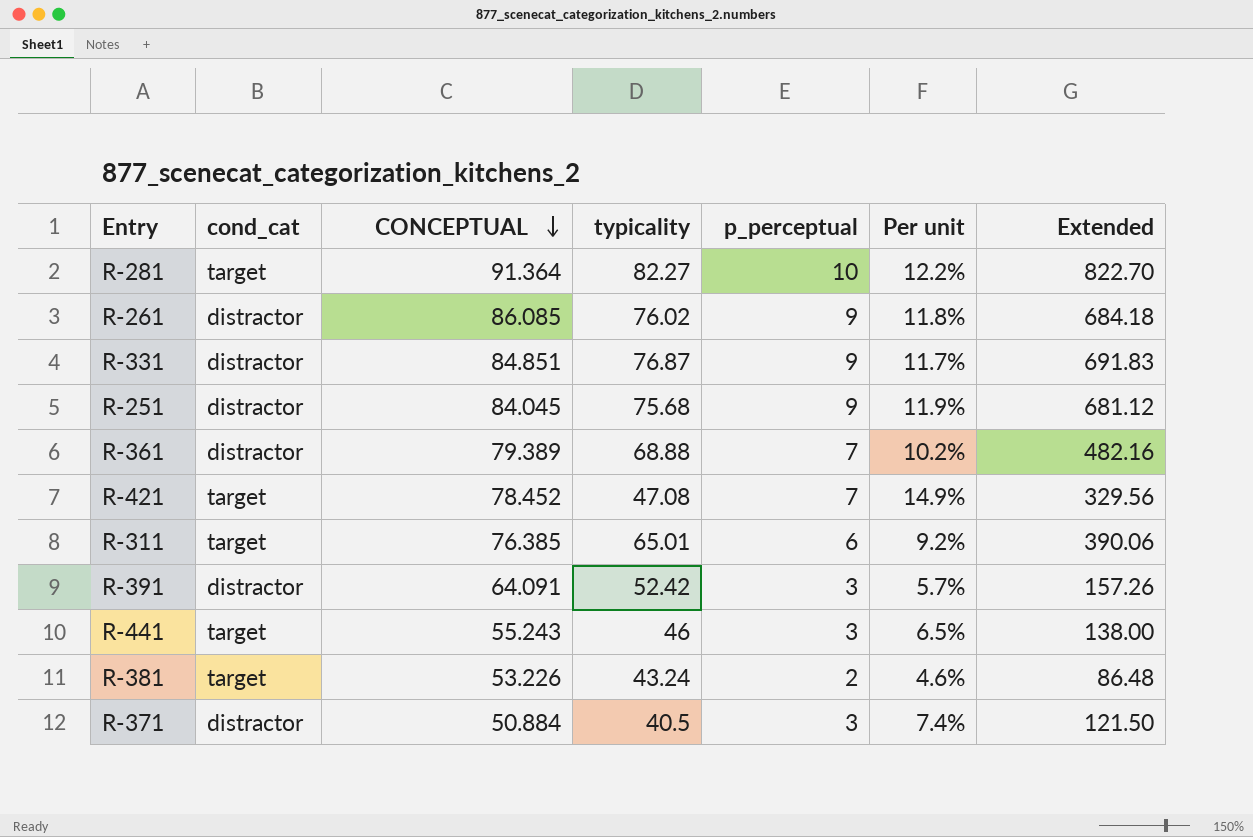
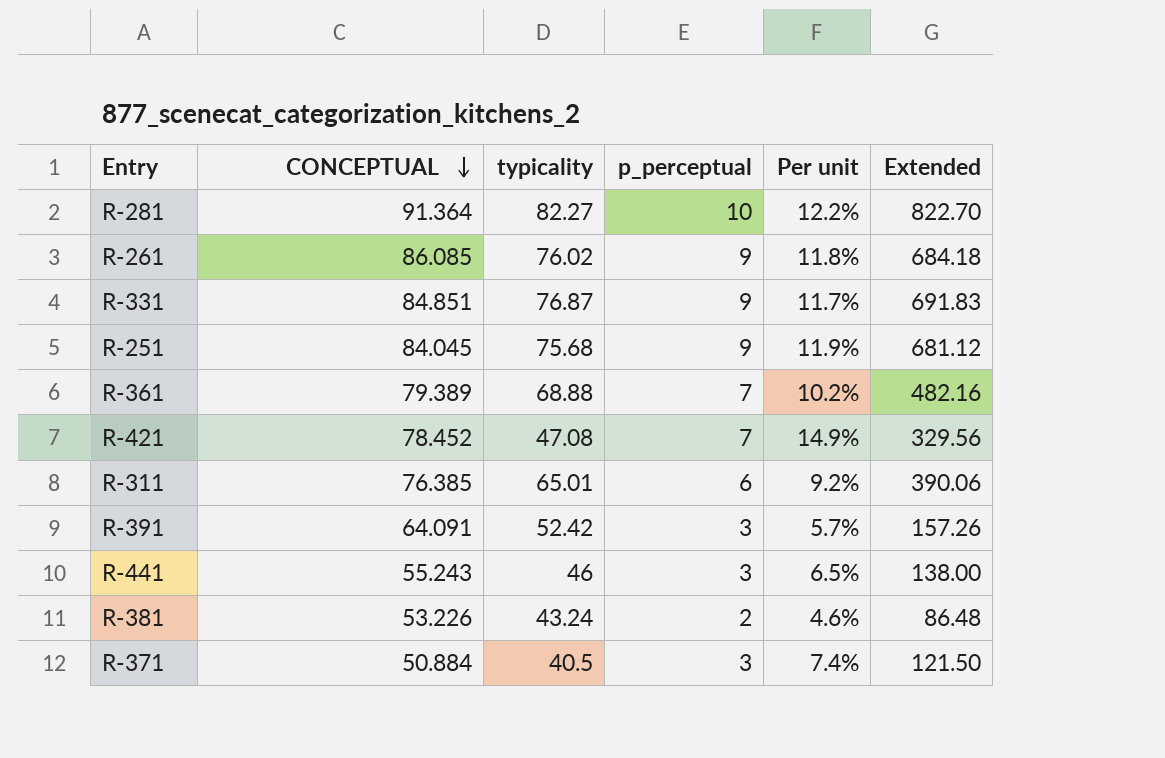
column cond_cat | position: 2 -> none

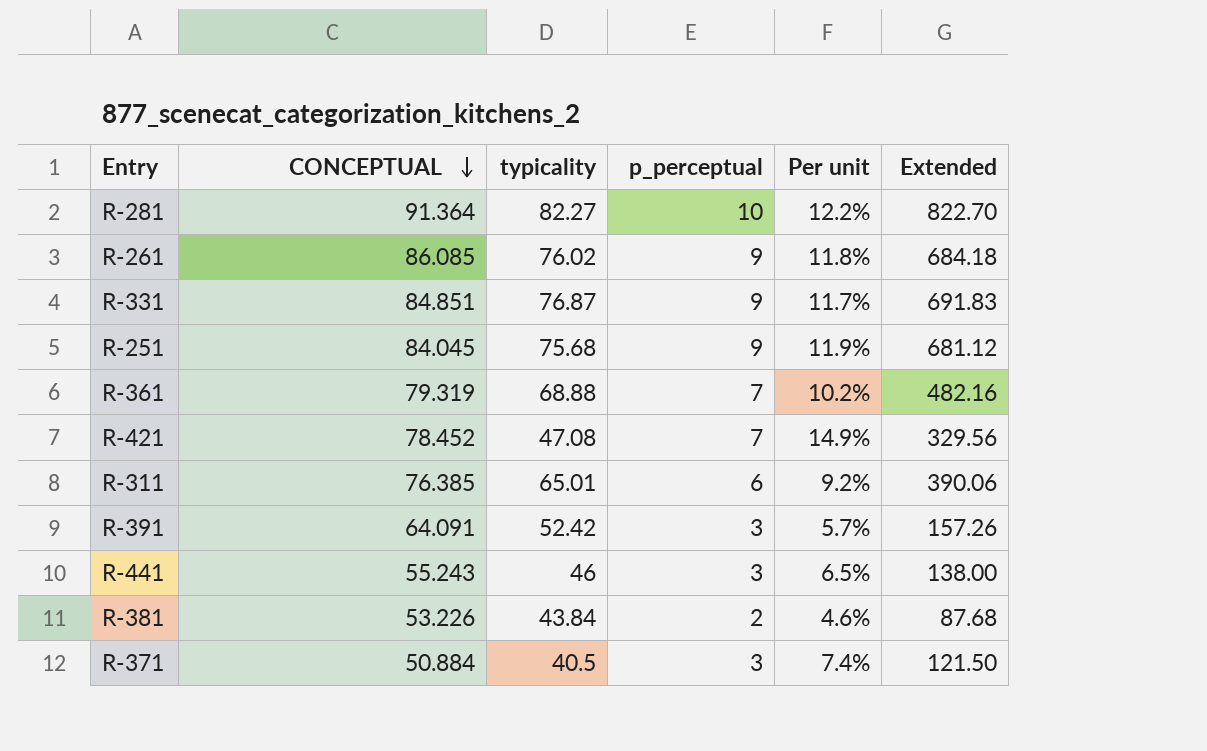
R-361 | CONCEPTUAL: 79.389 -> 79.319
R-381 | typicality: 43.24 -> 43.84
R-381 | Extended: 86.48 -> 87.68

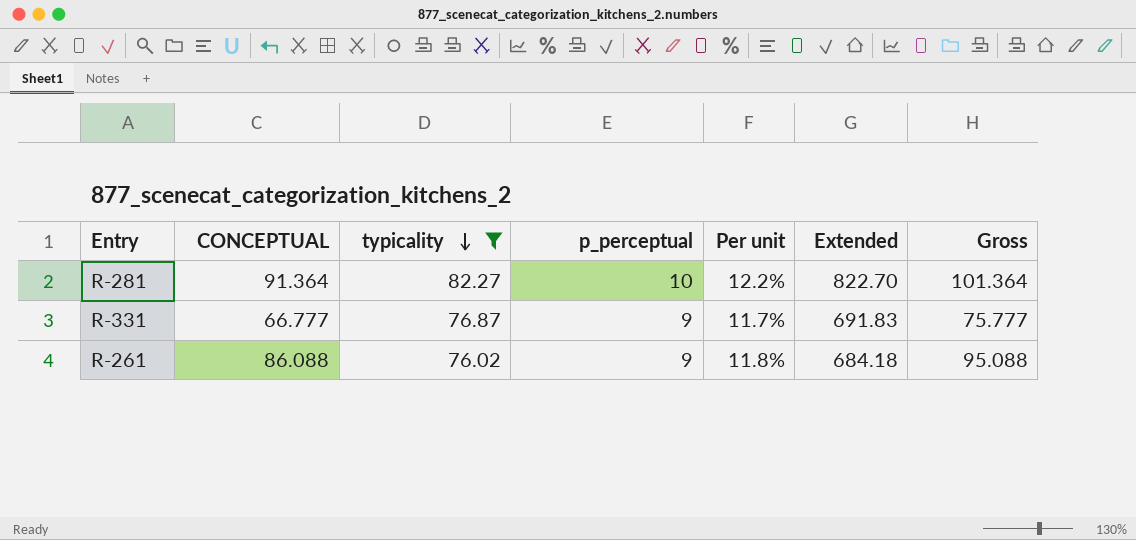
filter: none -> typicality >= 76.02
row order: CONCEPTUAL descending -> typicality descending
column Gross | formula: none -> [CONCEPTUAL] + [p_perceptual]
R-331 | CONCEPTUAL: 84.851 -> 66.777
R-261 | CONCEPTUAL: 86.085 -> 86.088

